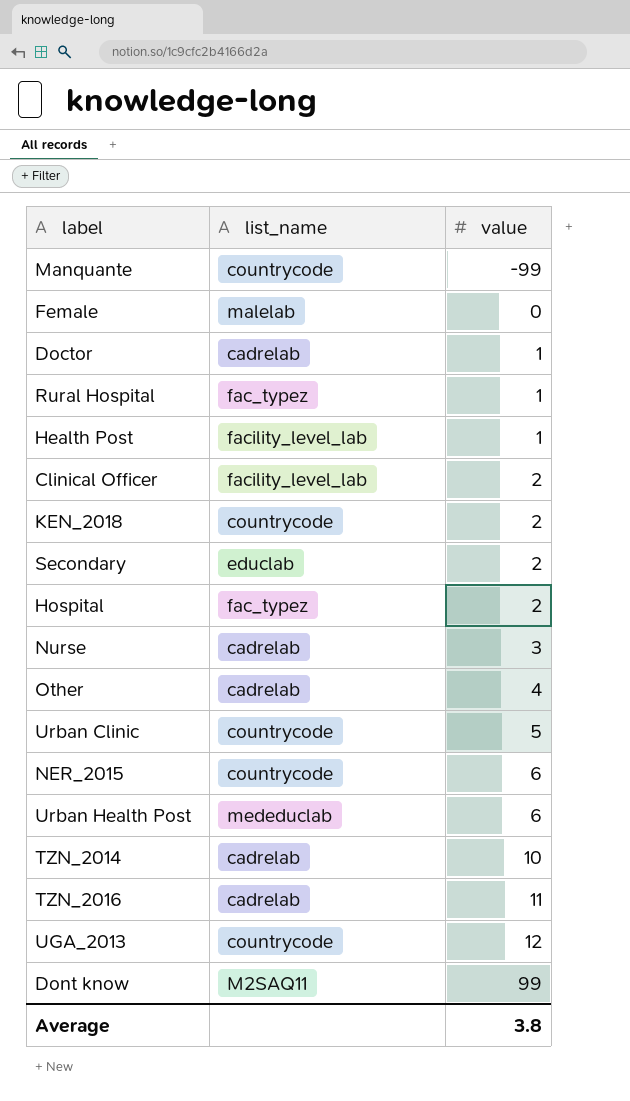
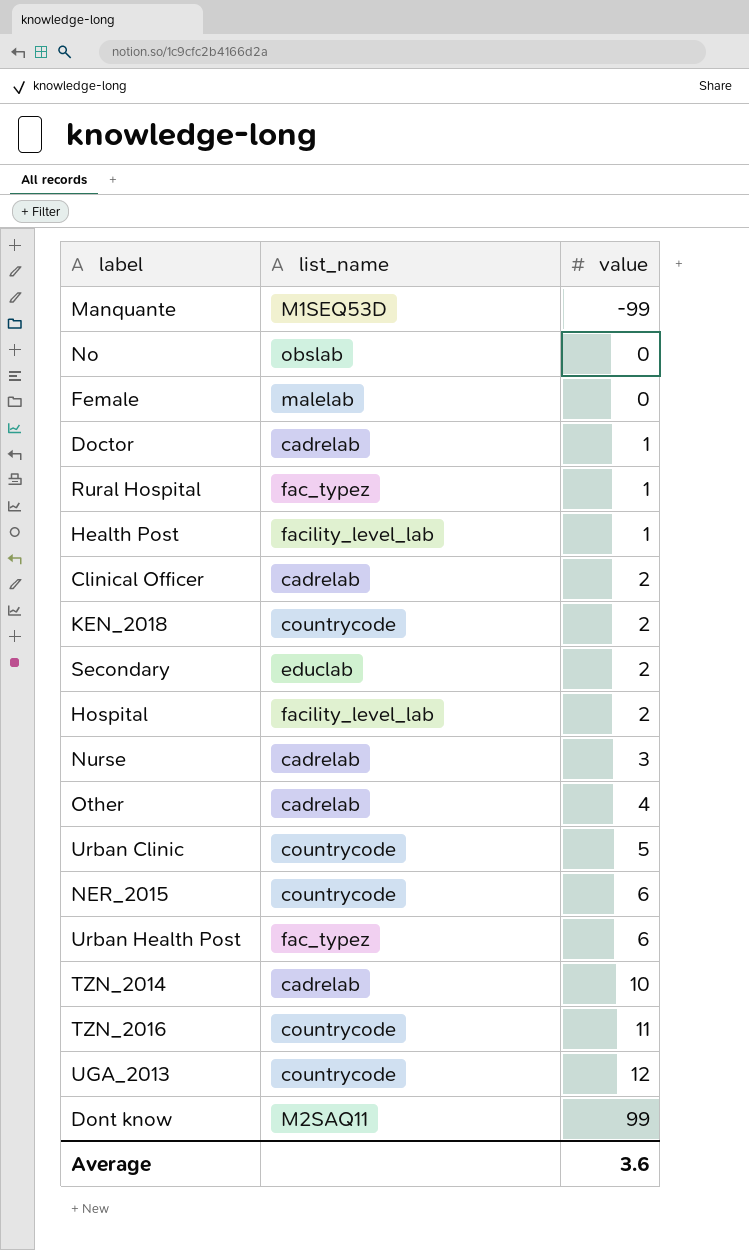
Manquante | list_name: countrycode -> M1SEQ53D
row No: none -> obslab | 0
Clinical Officer | list_name: facility_level_lab -> cadrelab
Hospital | list_name: fac_typez -> facility_level_lab
Urban Health Post | list_name: mededuclab -> fac_typez
TZN_2016 | list_name: cadrelab -> countrycode
Average | value: 3.8 -> 3.6

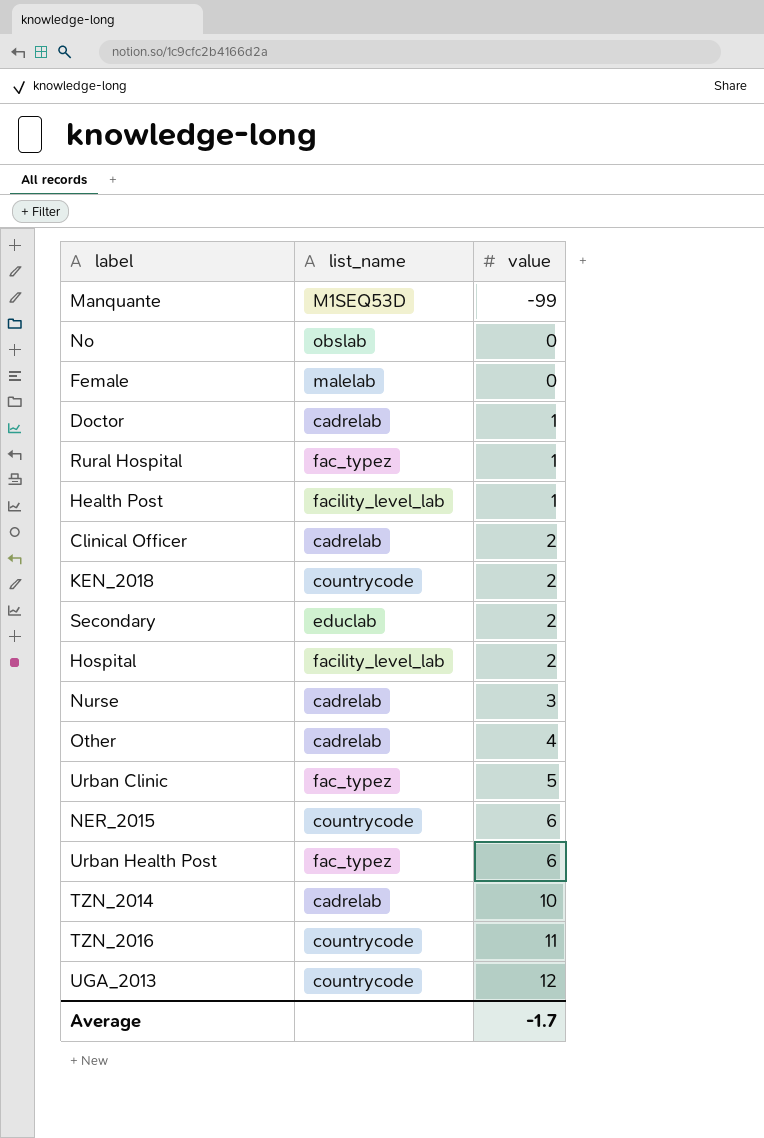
row Dont know: M2SAQ11 | 99 -> none
Urban Clinic | list_name: countrycode -> fac_typez
Average | value: 3.6 -> -1.7

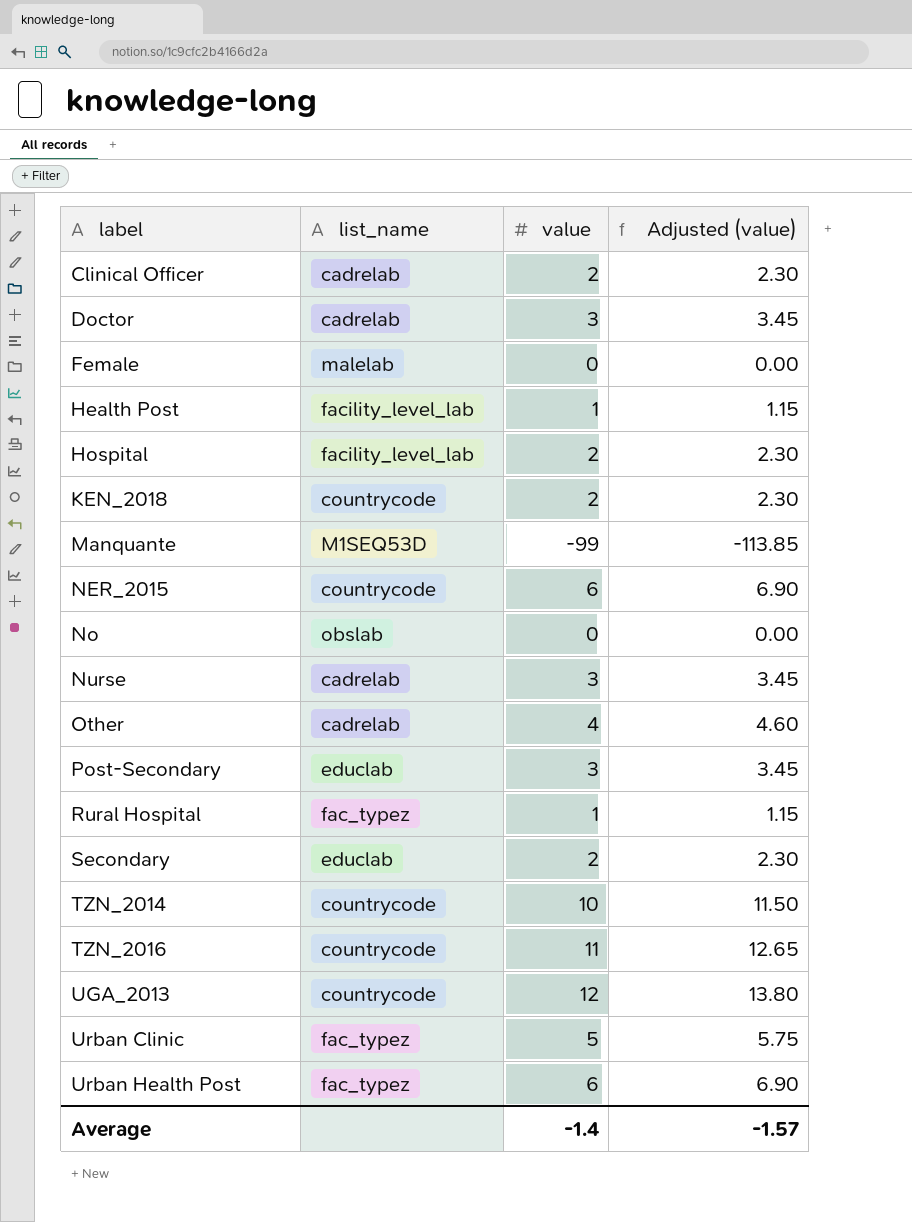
row order: value ascending -> label ascending
column Adjusted (value) | formula: none -> [value] * 1.15
Doctor | value: 1 -> 3
row Post-Secondary: none -> educlab | 3 | 3.45
TZN_2014 | list_name: cadrelab -> countrycode
Average | value: -1.7 -> -1.4

